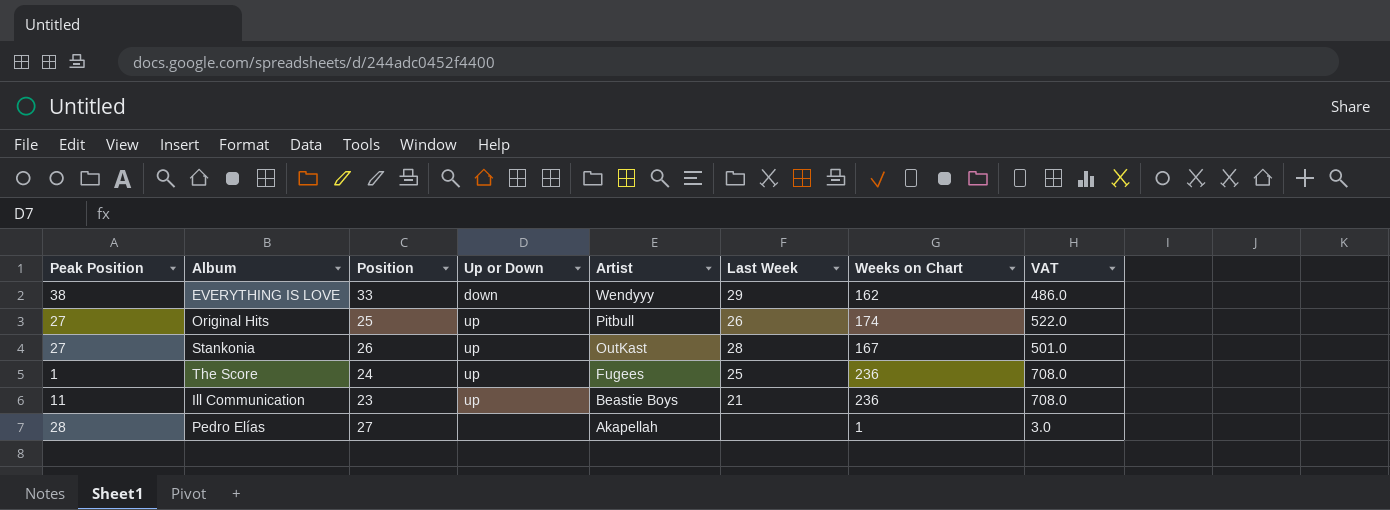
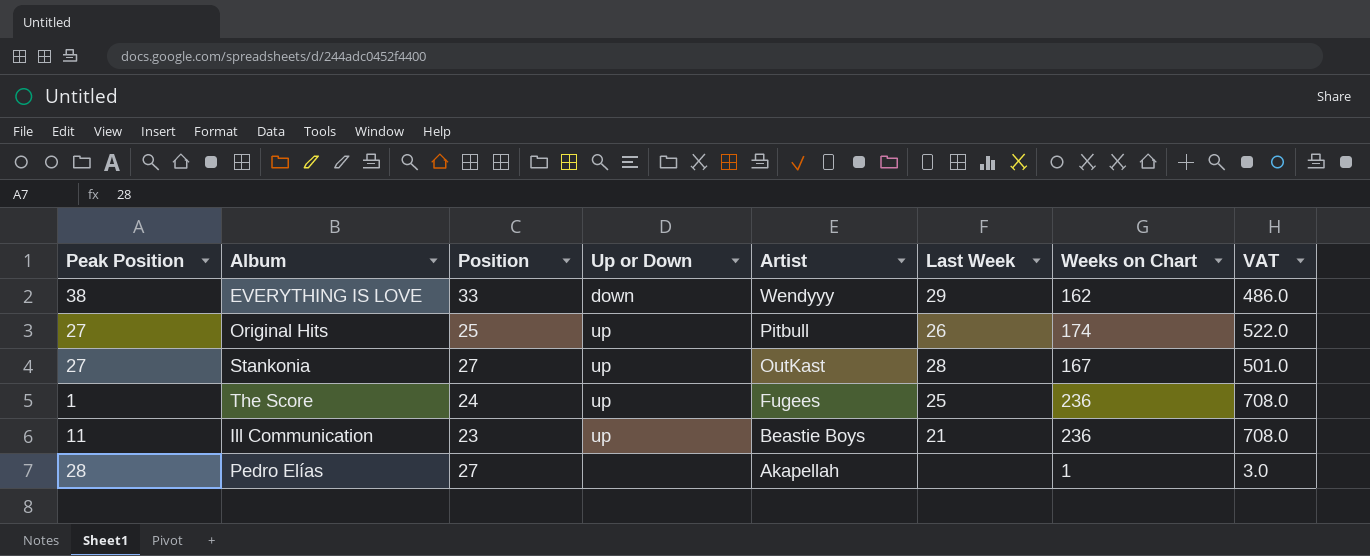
Stankonia | Position: 26 -> 27

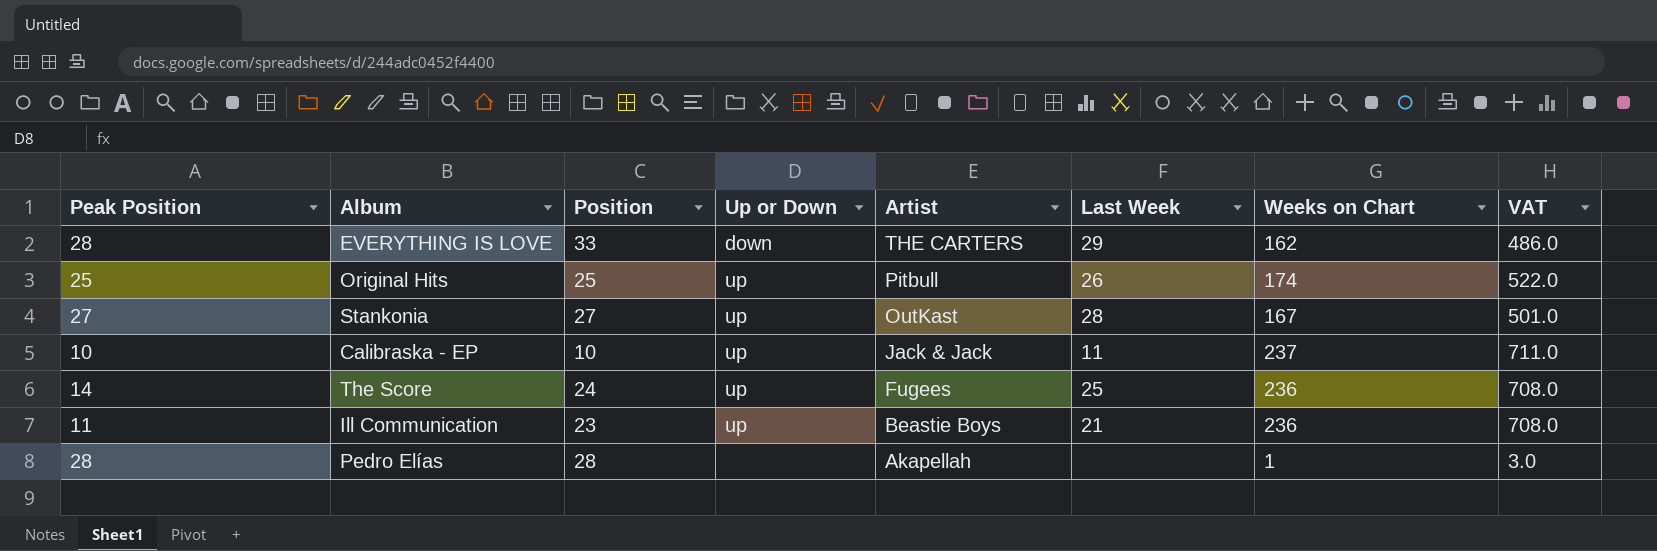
EVERYTHING IS LOVE | Peak Position: 38 -> 28
EVERYTHING IS LOVE | Artist: Wendyyy -> THE CARTERS
Original Hits | Peak Position: 27 -> 25
row Calibraska - EP: none -> 10 | 10 | up | Jack & Jack | 11 | 237 | 711.0
The Score | Peak Position: 1 -> 14
Pedro Elías | Position: 27 -> 28

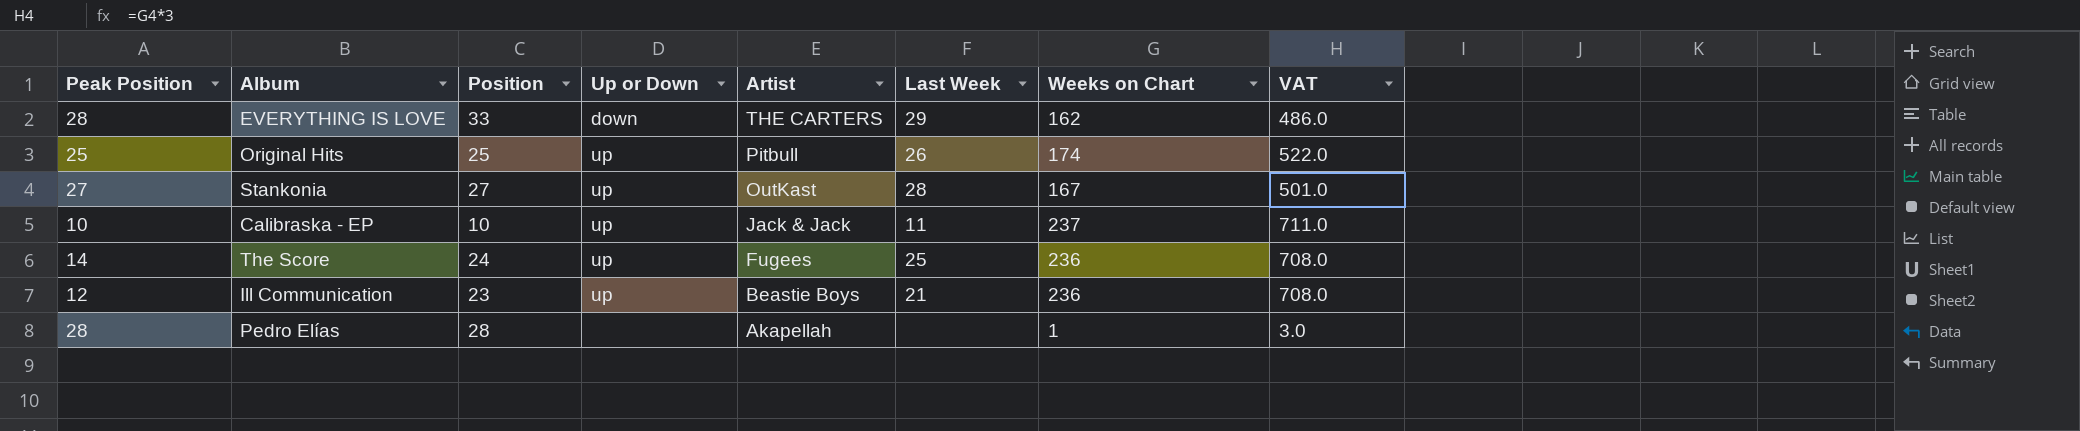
Ill Communication | Peak Position: 11 -> 12

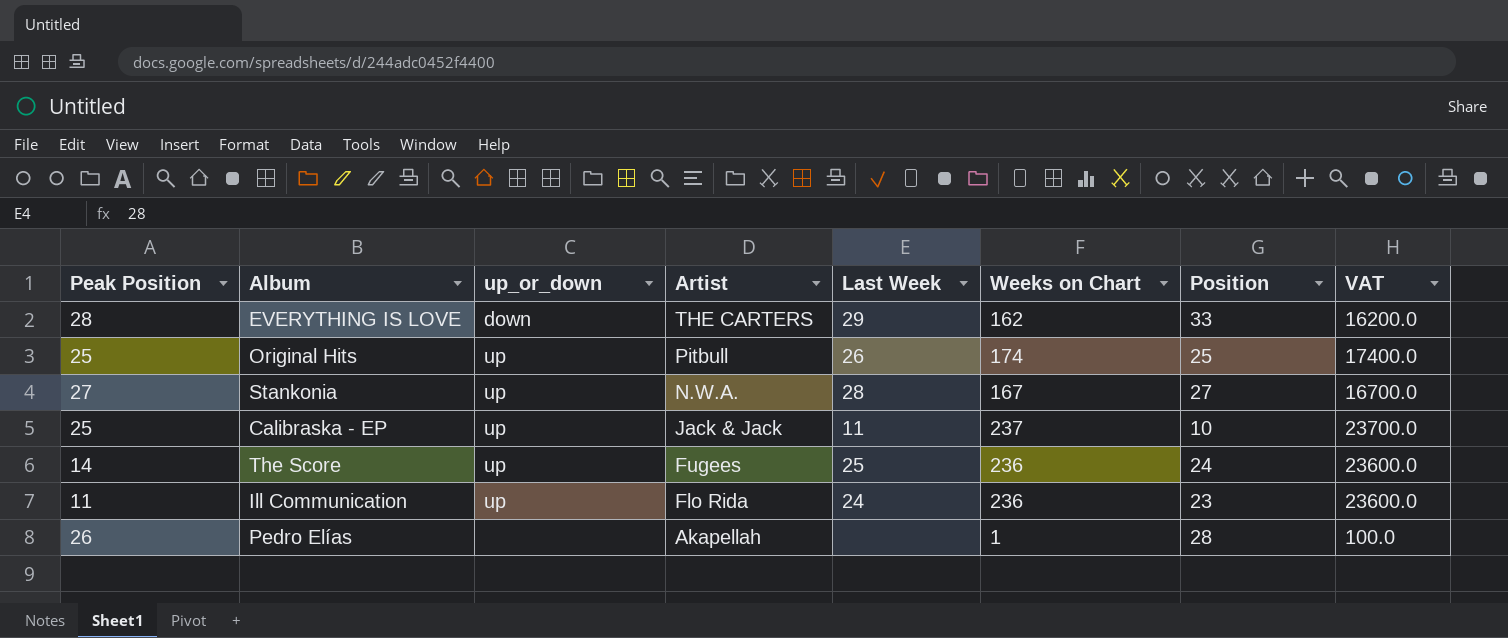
column name: Up or Down -> up_or_down
column Position | position: 3 -> 7
column VAT | formula: [Weeks on Chart] * 3 -> [Weeks on Chart] * 100
Stankonia | Artist: OutKast -> N.W.A.
Calibraska - EP | Peak Position: 10 -> 25
Ill Communication | Peak Position: 12 -> 11
Ill Communication | Artist: Beastie Boys -> Flo Rida
Ill Communication | Last Week: 21 -> 24
Pedro Elías | Peak Position: 28 -> 26

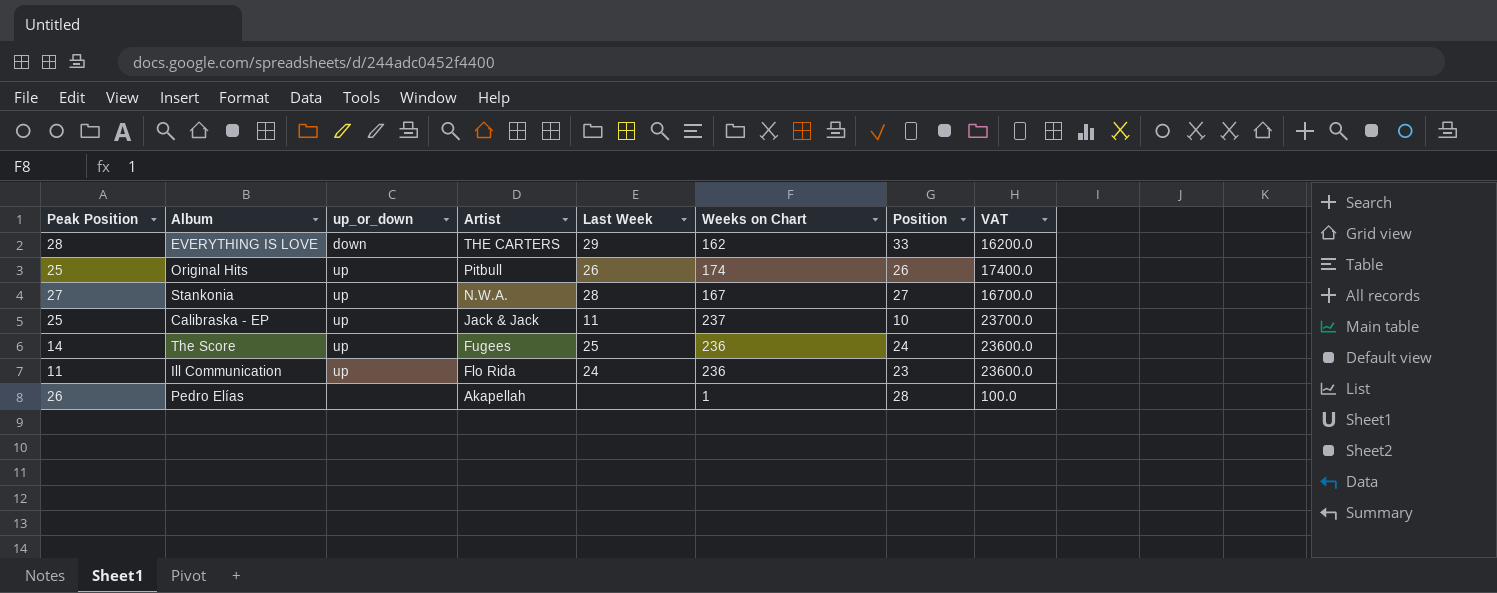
Original Hits | Position: 25 -> 26

